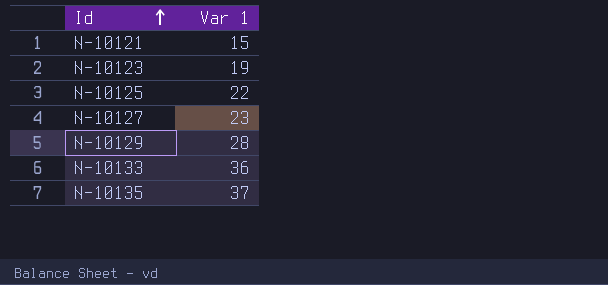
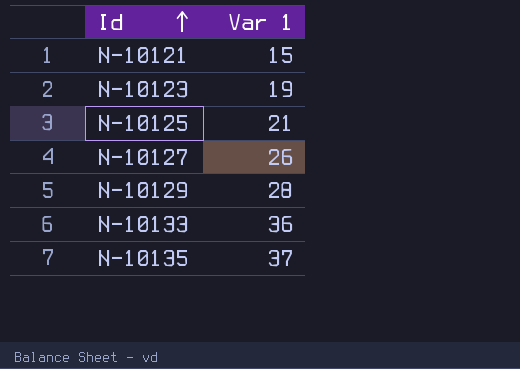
N-10125 | Var 1: 22 -> 21
N-10127 | Var 1: 23 -> 26

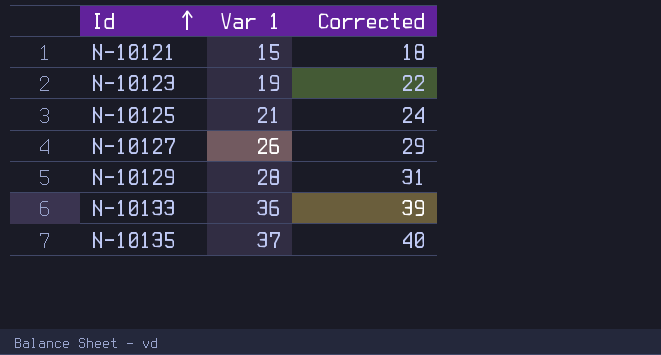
column Corrected | formula: none -> [Var 1] + 3

